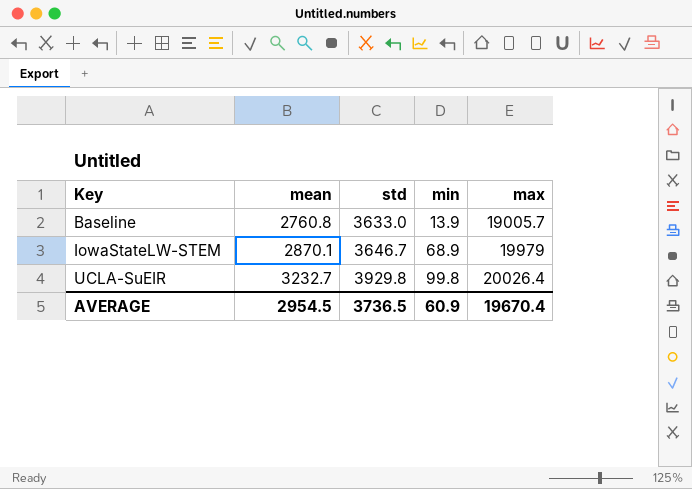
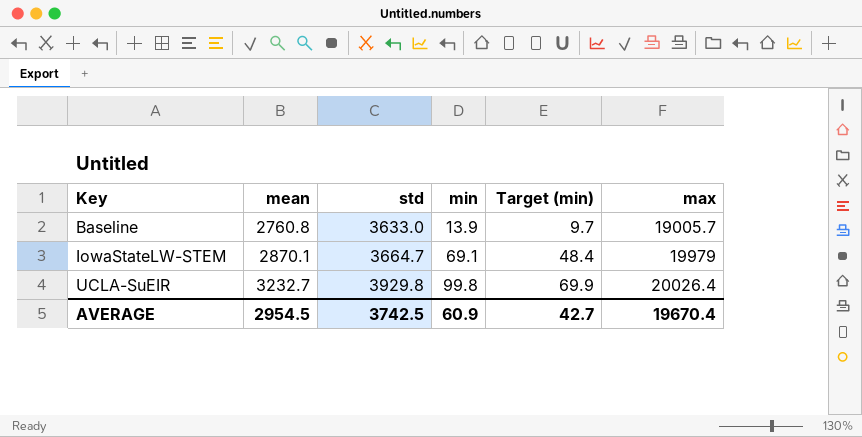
column Target (min) | formula: none -> [min] * 0.7
IowaStateLW-STEM | std: 3646.7 -> 3664.7
IowaStateLW-STEM | min: 68.9 -> 69.1
AVERAGE | std: 3736.5 -> 3742.5

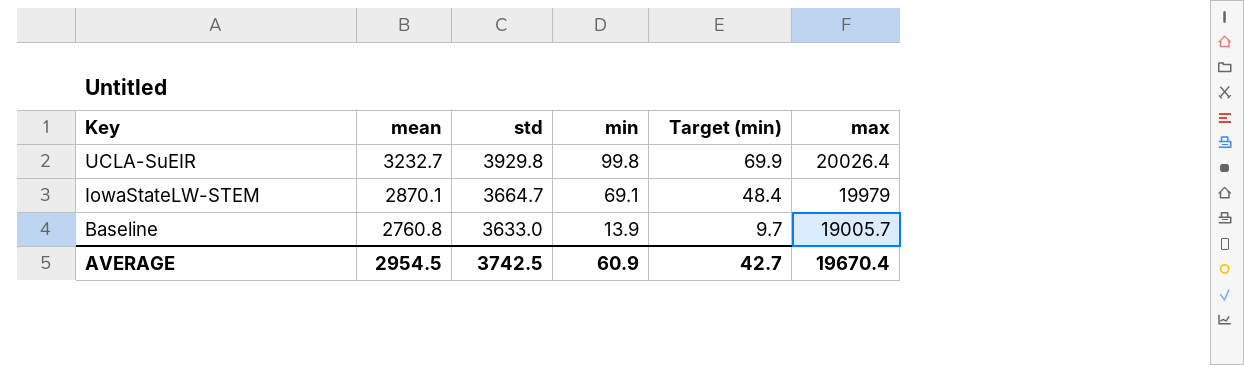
row order: Key ascending -> Key descending

